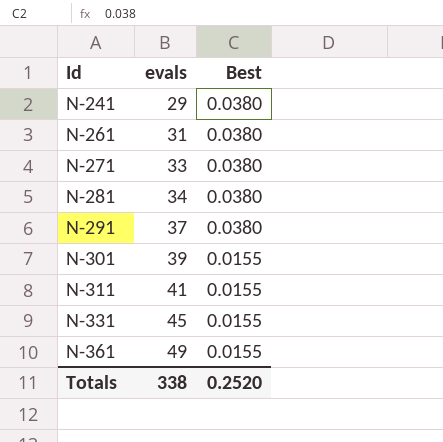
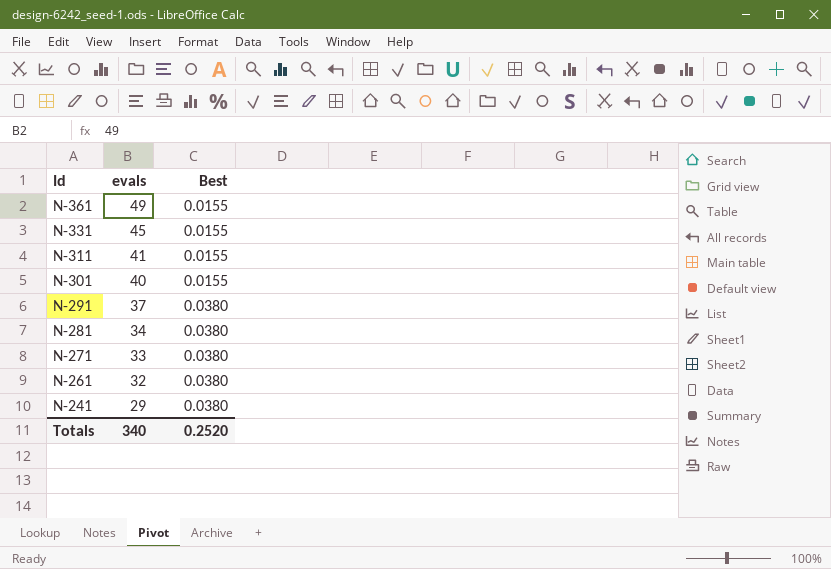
row order: Id ascending -> Id descending
N-301 | evals: 39 -> 40
N-261 | evals: 31 -> 32
Totals | evals: 338 -> 340

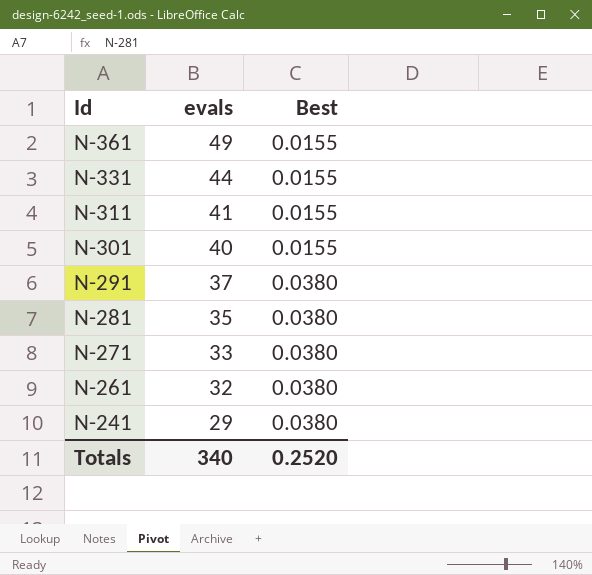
N-331 | evals: 45 -> 44
N-281 | evals: 34 -> 35

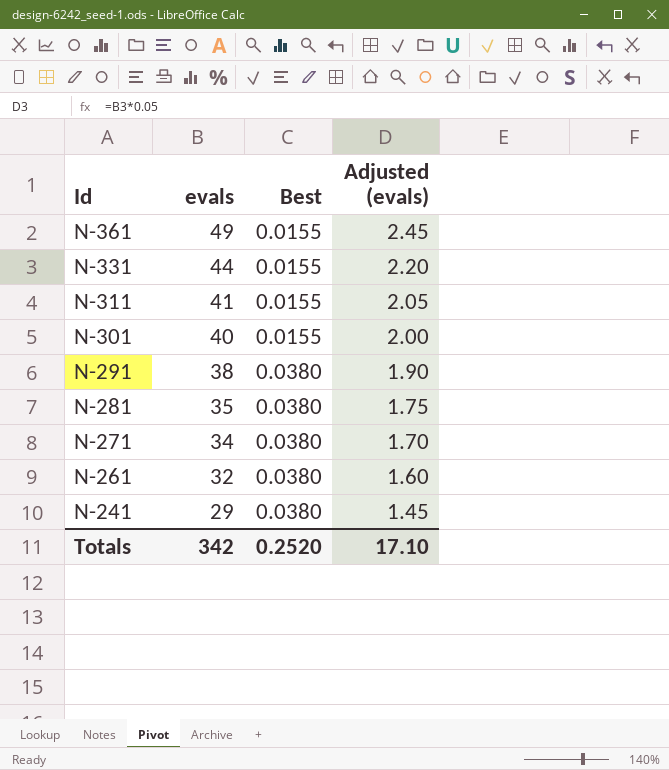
column Adjusted (evals) | formula: none -> [evals] * 0.05
N-291 | evals: 37 -> 38
N-271 | evals: 33 -> 34
Totals | evals: 340 -> 342

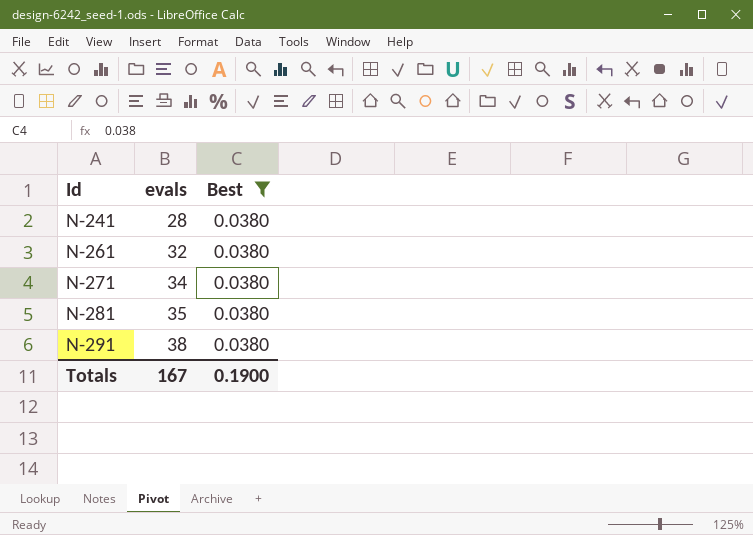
filter: none -> Best = 0.0380
row order: Id descending -> Id ascending
column Adjusted (evals) | formula: [evals] * 0.05 -> none
N-241 | evals: 29 -> 28
Totals | evals: 342 -> 167
Totals | Best: 0.2520 -> 0.1900

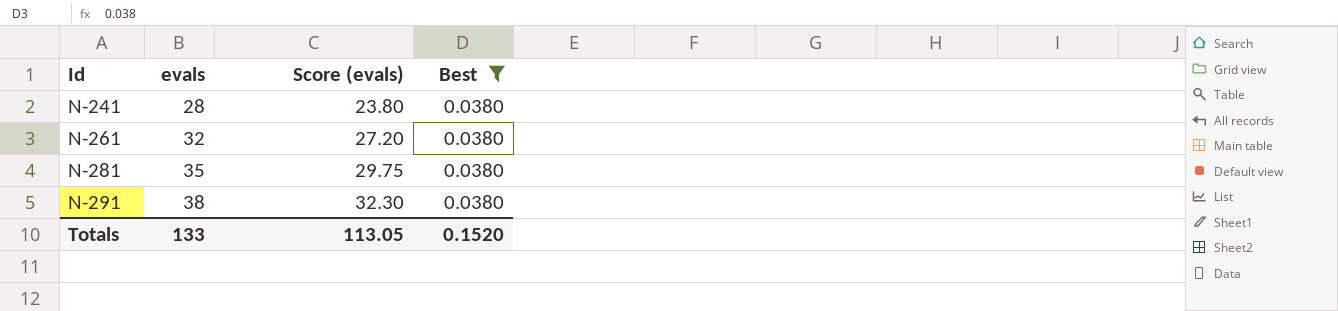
column Score (evals) | formula: none -> [evals] * 0.85
row N-271: 34 | 0.0380 -> none
Totals | evals: 167 -> 133
Totals | Best: 0.1900 -> 0.1520

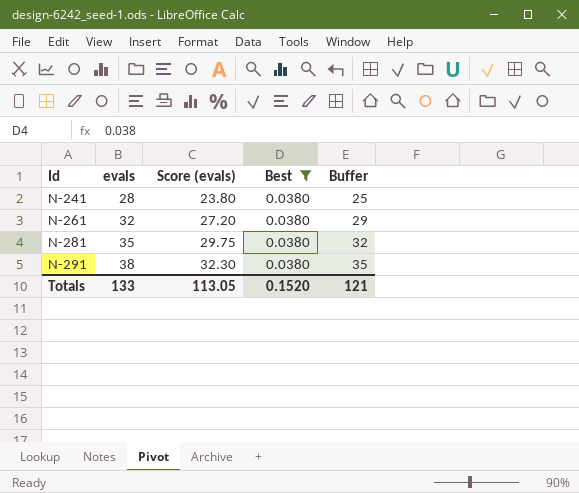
column Buffer | formula: none -> [evals] - 3

